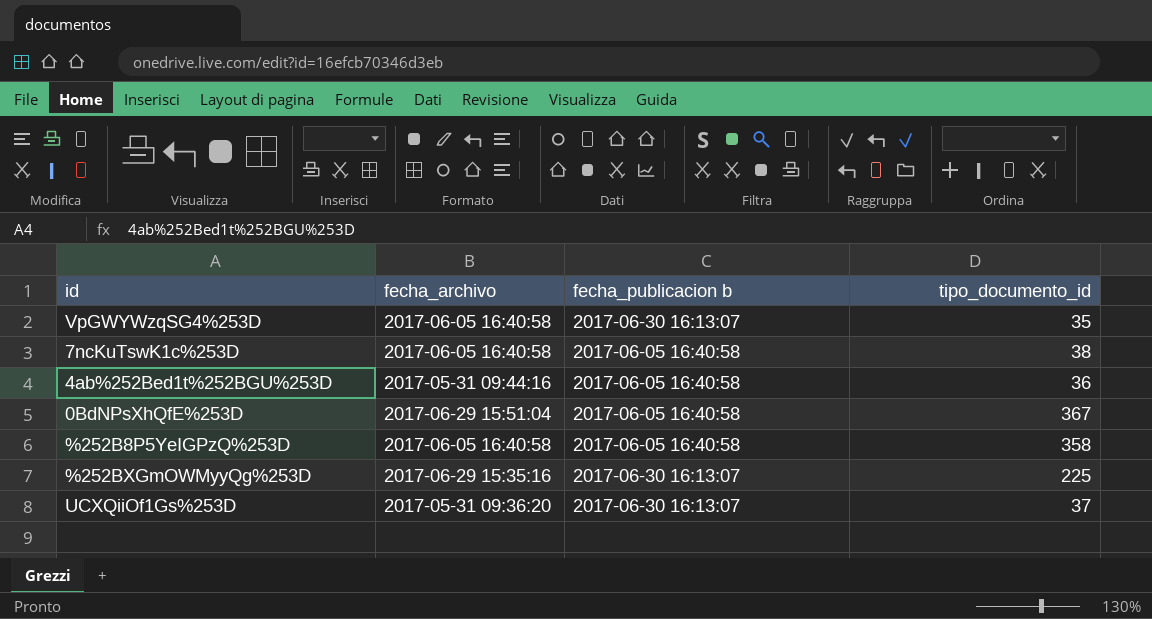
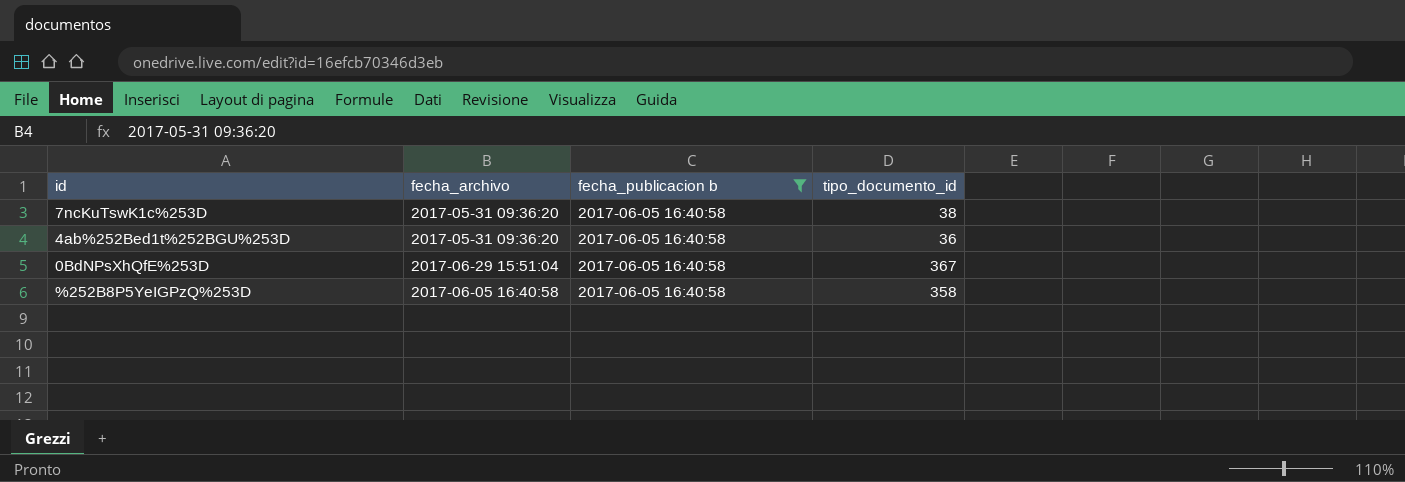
filter: none -> fecha_publicacion b = 2017-06-05 16:40:58
7ncKuTswK1c%253D | fecha_archivo: 2017-06-05 16:40:58 -> 2017-05-31 09:36:20
4ab%252Bed1t%252BGU%253D | fecha_archivo: 2017-05-31 09:44:16 -> 2017-05-31 09:36:20

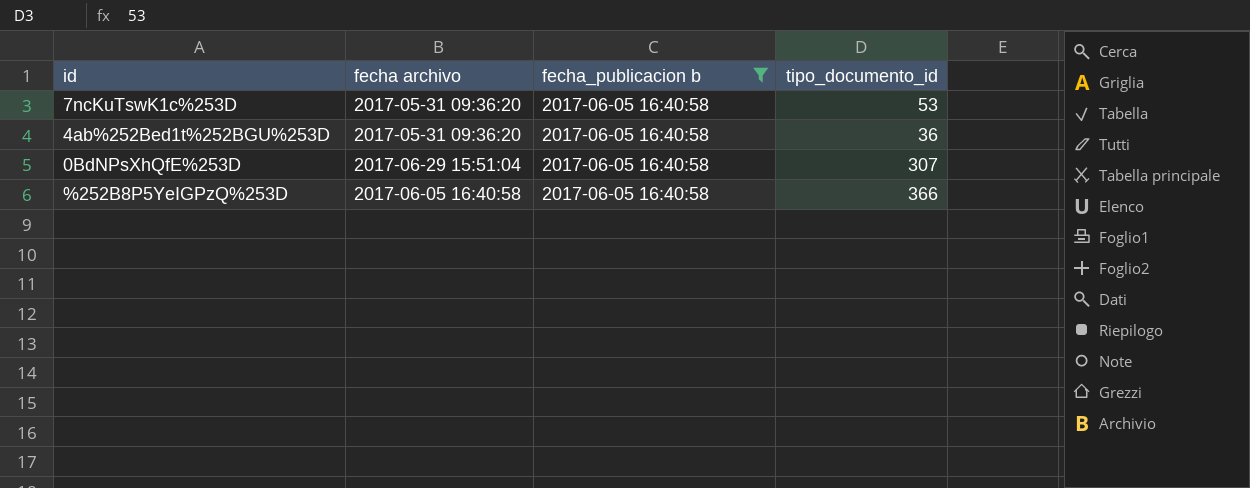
column name: fecha_archivo -> fecha archivo
7ncKuTswK1c%253D | tipo_documento_id: 38 -> 53
0BdNPsXhQfE%253D | tipo_documento_id: 367 -> 307
%252B8P5YeIGPzQ%253D | tipo_documento_id: 358 -> 366

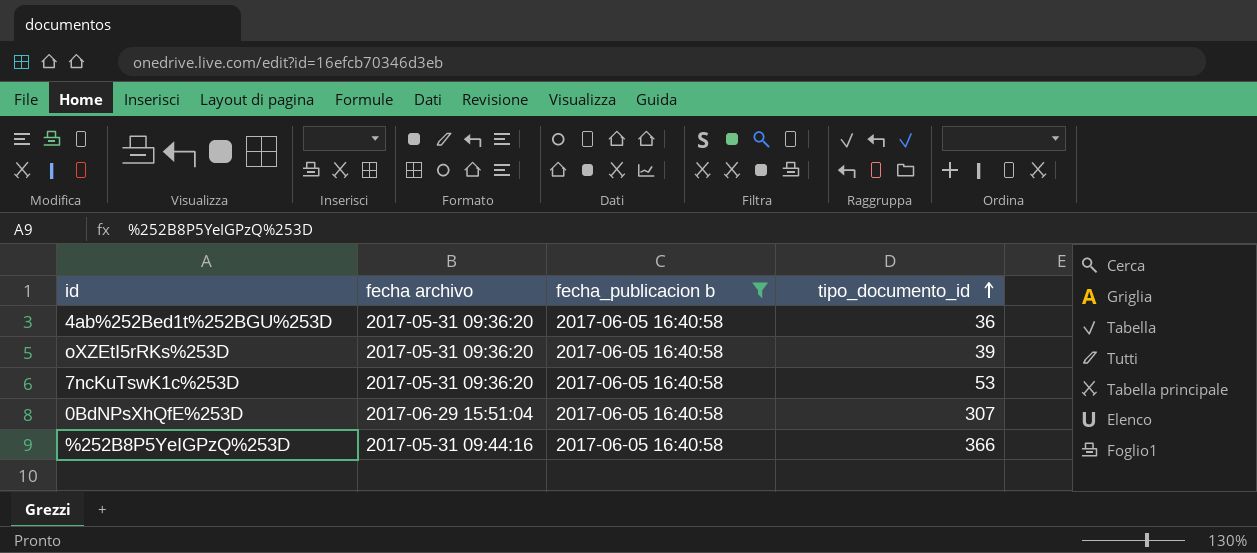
row order: none -> tipo_documento_id ascending
row oXZEtI5rRKs%253D: none -> 2017-05-31 09:36:20 | 2017-06-05 16:40:58 | 39
%252B8P5YeIGPzQ%253D | fecha archivo: 2017-06-05 16:40:58 -> 2017-05-31 09:44:16

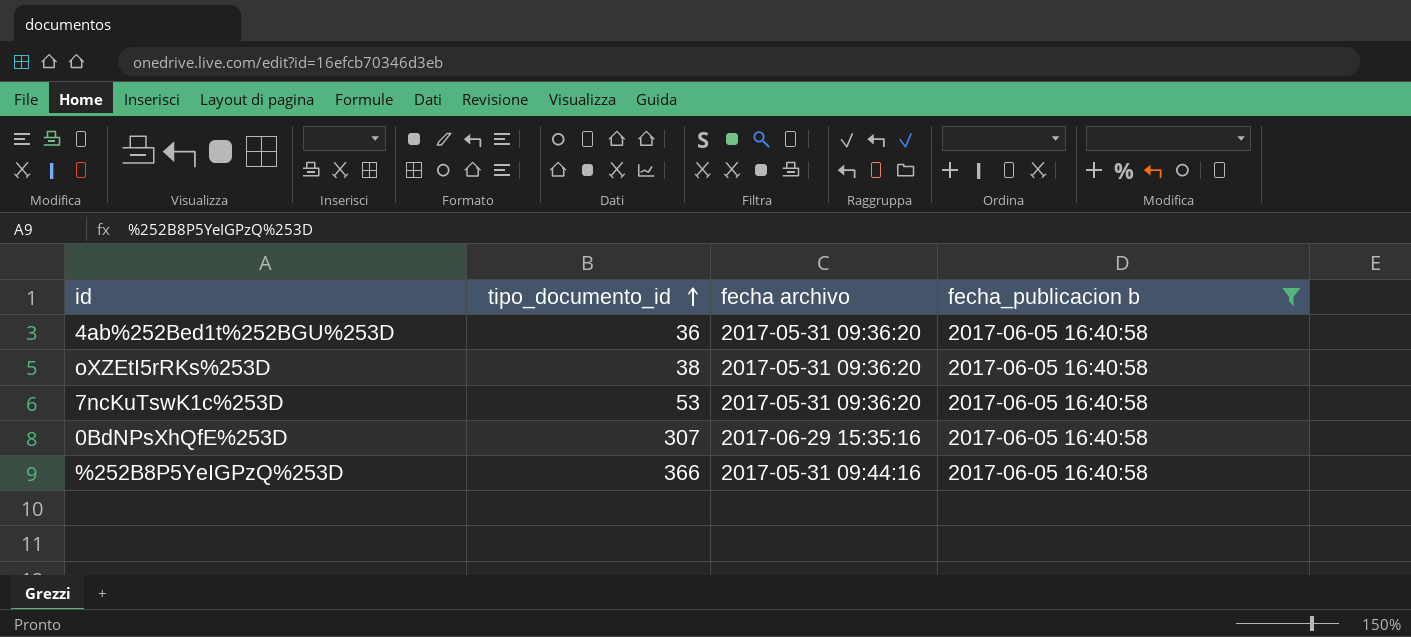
column tipo_documento_id | position: 4 -> 2
oXZEtI5rRKs%253D | tipo_documento_id: 39 -> 38
0BdNPsXhQfE%253D | fecha archivo: 2017-06-29 15:51:04 -> 2017-06-29 15:35:16

